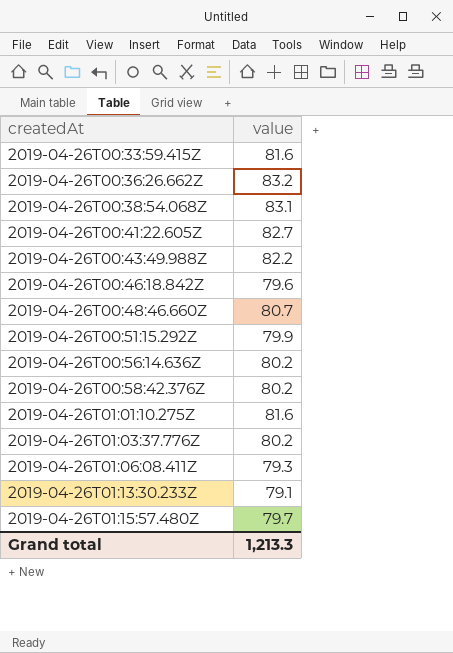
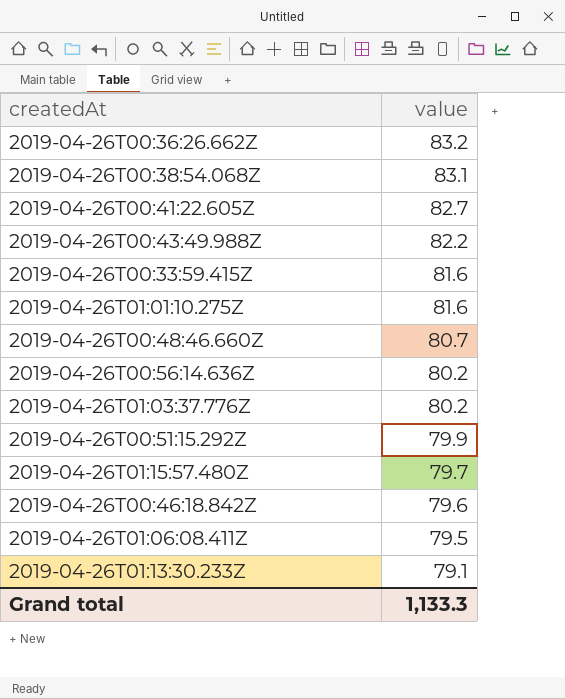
row order: createdAt ascending -> value descending
row 2019-04-26T00:58:42.376Z: 80.2 -> none
2019-04-26T01:06:08.411Z | value: 79.3 -> 79.5
Grand total | value: 1,213.3 -> 1,133.3

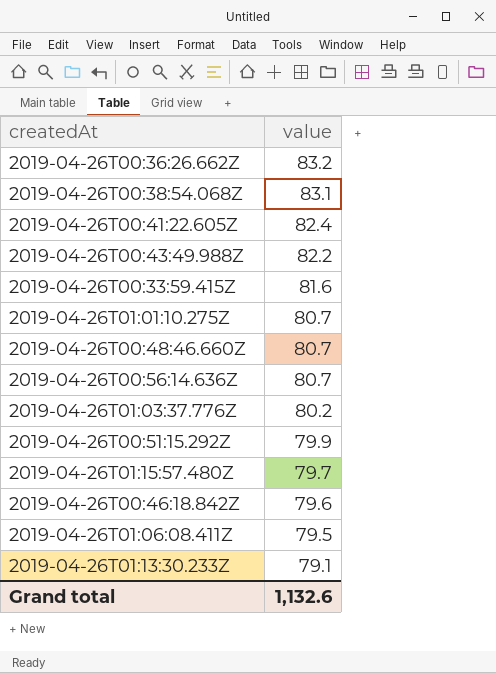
2019-04-26T00:41:22.605Z | value: 82.7 -> 82.4
2019-04-26T01:01:10.275Z | value: 81.6 -> 80.7
2019-04-26T00:56:14.636Z | value: 80.2 -> 80.7
Grand total | value: 1,133.3 -> 1,132.6

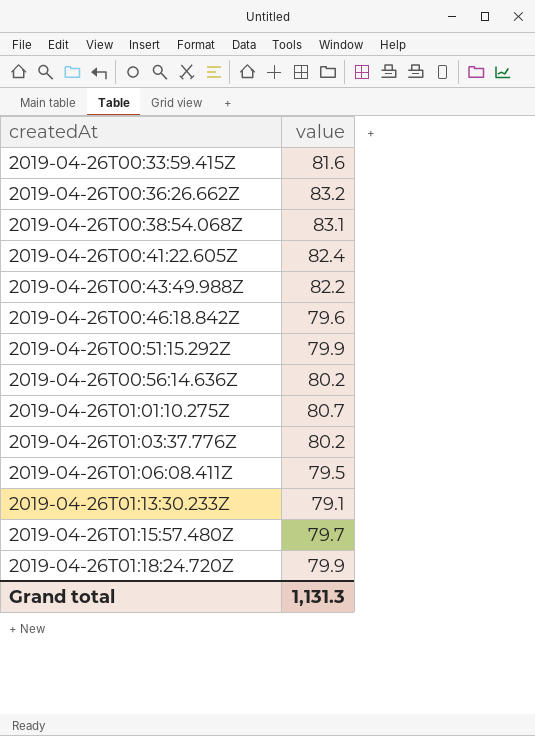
row order: value descending -> createdAt ascending
row 2019-04-26T00:48:46.660Z: 80.7 -> none
2019-04-26T00:56:14.636Z | value: 80.7 -> 80.2
row 2019-04-26T01:18:24.720Z: none -> 79.9
Grand total | value: 1,132.6 -> 1,131.3

